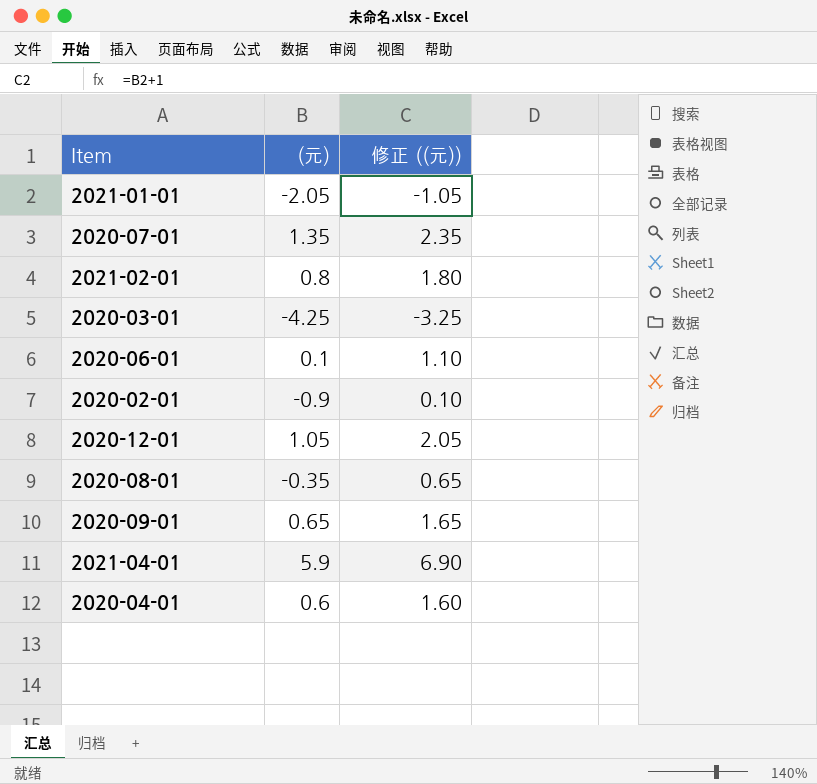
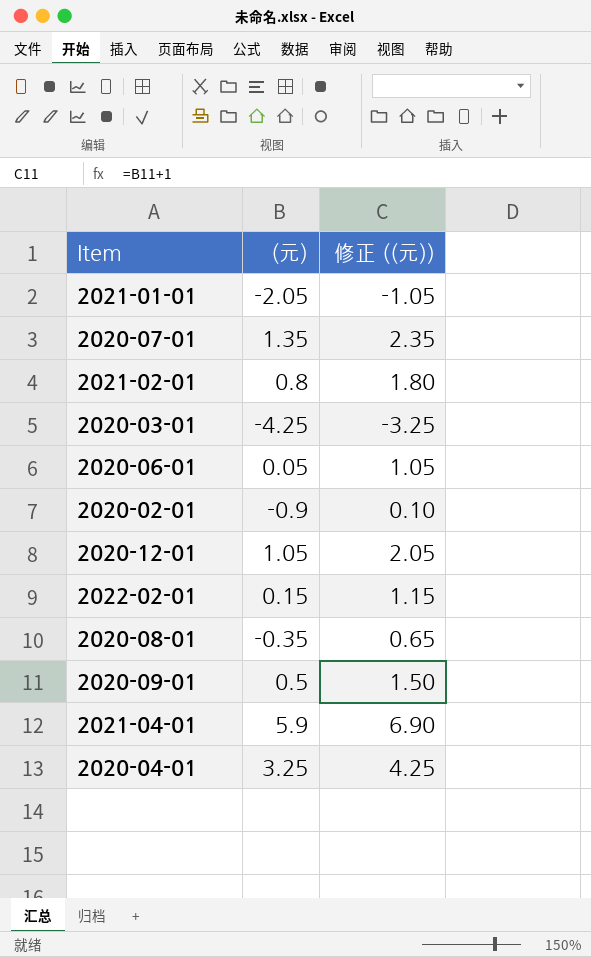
2020-06-01 | (元): 0.1 -> 0.05
2020-06-01 | 修正 ((元)): 1.10 -> 1.05
row 2022-02-01: none -> 0.15 | 1.15
2020-09-01 | (元): 0.65 -> 0.5
2020-09-01 | 修正 ((元)): 1.65 -> 1.50
2020-04-01 | (元): 0.6 -> 3.25
2020-04-01 | 修正 ((元)): 1.60 -> 4.25

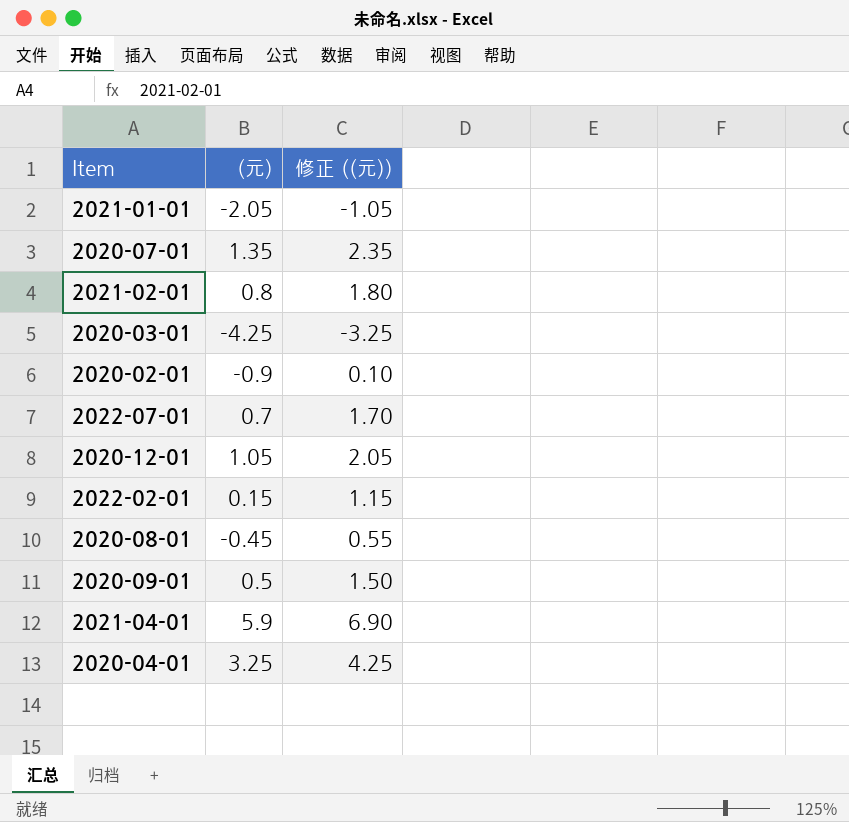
row 2020-06-01: 0.05 | 1.05 -> none
row 2022-07-01: none -> 0.7 | 1.70
2020-08-01 | (元): -0.35 -> -0.45
2020-08-01 | 修正 ((元)): 0.65 -> 0.55

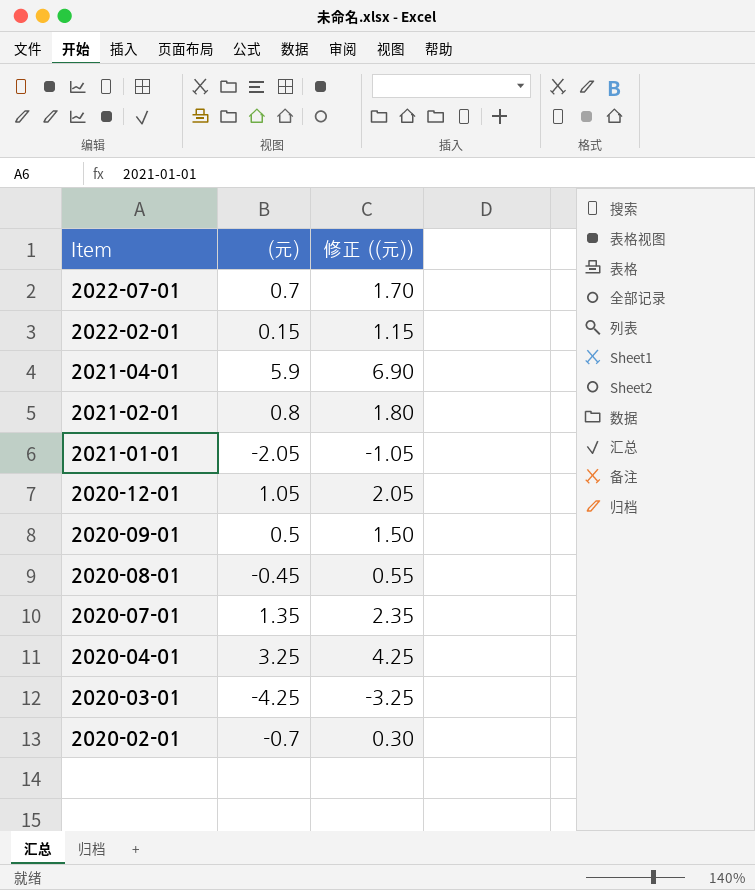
row order: none -> Item descending
2020-02-01 | (元): -0.9 -> -0.7
2020-02-01 | 修正 ((元)): 0.10 -> 0.30

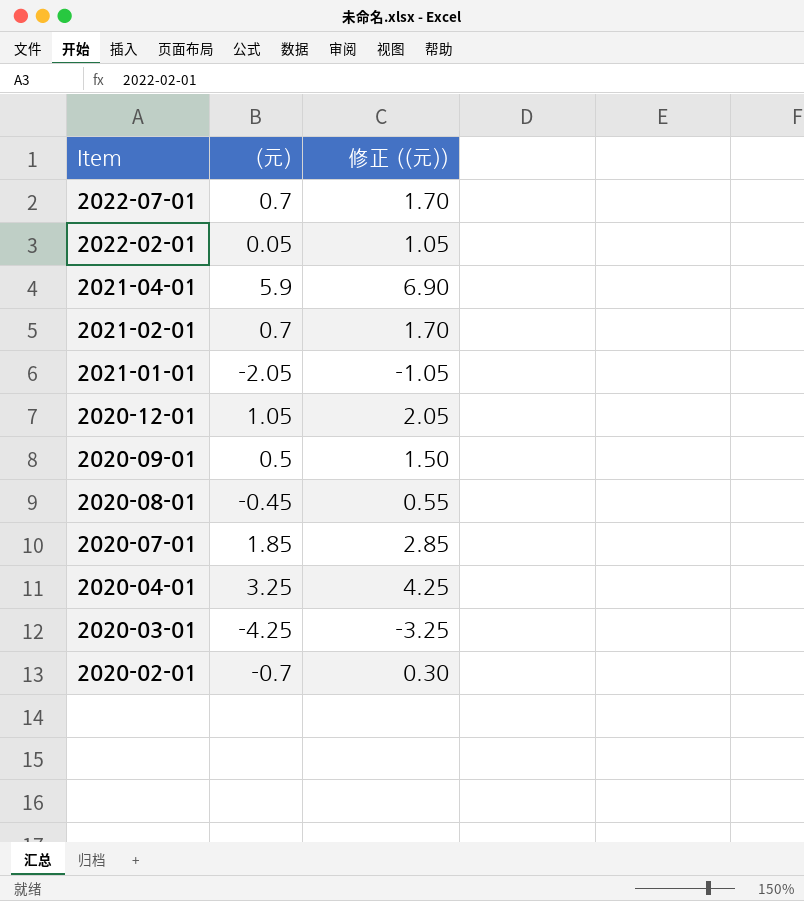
2022-02-01 | (元): 0.15 -> 0.05
2022-02-01 | 修正 ((元)): 1.15 -> 1.05
2021-02-01 | (元): 0.8 -> 0.7
2021-02-01 | 修正 ((元)): 1.80 -> 1.70
2020-07-01 | (元): 1.35 -> 1.85
2020-07-01 | 修正 ((元)): 2.35 -> 2.85

